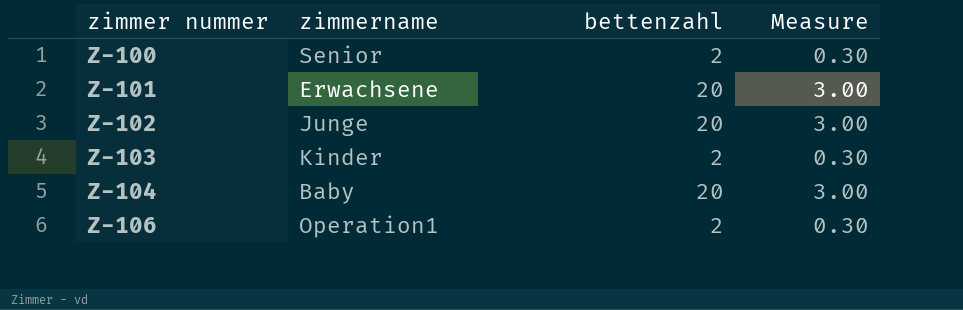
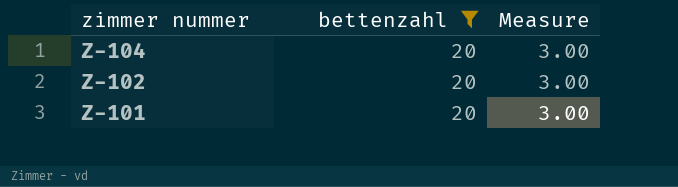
filter: none -> bettenzahl = 20
row order: zimmer nummer ascending -> zimmer nummer descending
column zimmername | position: 2 -> none

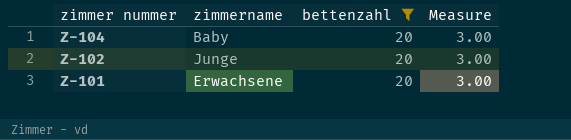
column zimmername | position: none -> 2

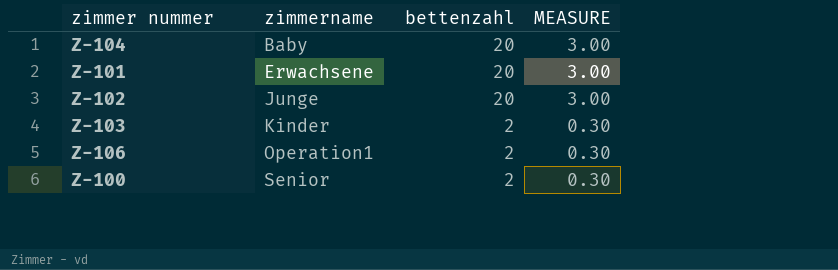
filter: bettenzahl = 20 -> none
row order: zimmer nummer descending -> zimmername ascending
column name: Measure -> MEASURE

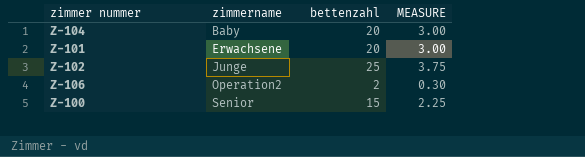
row Z-103: Kinder | 2 | 0.30 -> none
Z-102 | bettenzahl: 20 -> 25
Z-102 | MEASURE: 3.00 -> 3.75
Z-106 | zimmername: Operation1 -> Operation2
Z-100 | bettenzahl: 2 -> 15
Z-100 | MEASURE: 0.30 -> 2.25

